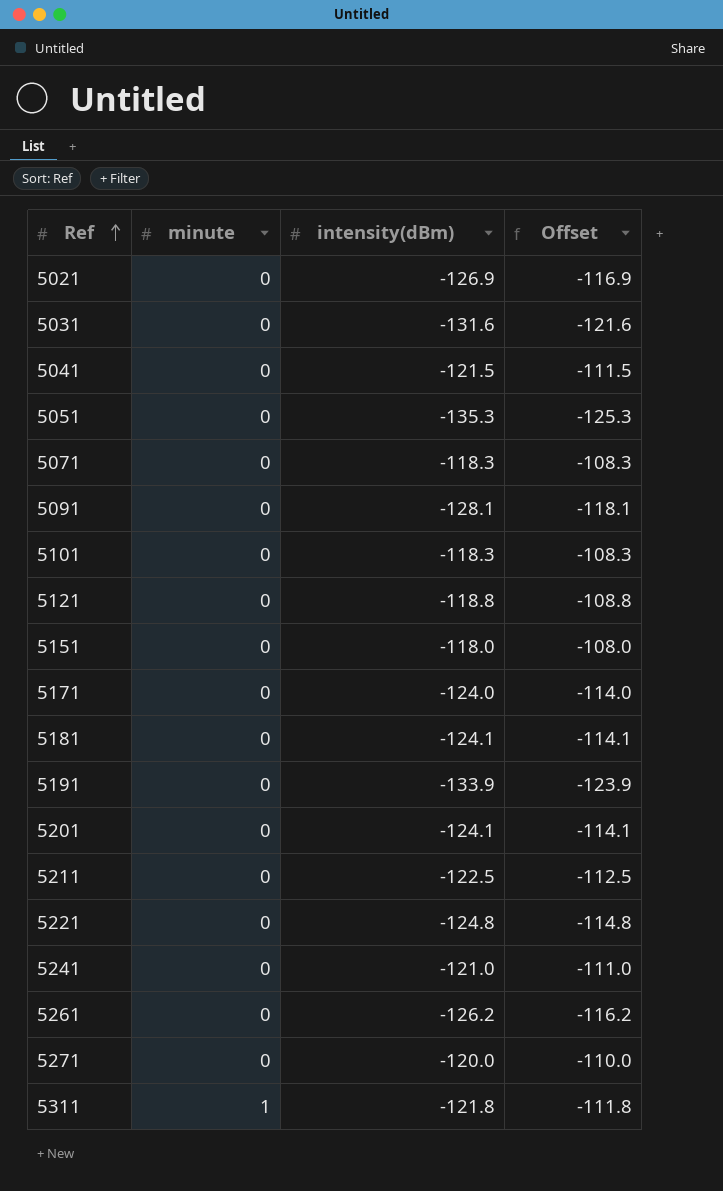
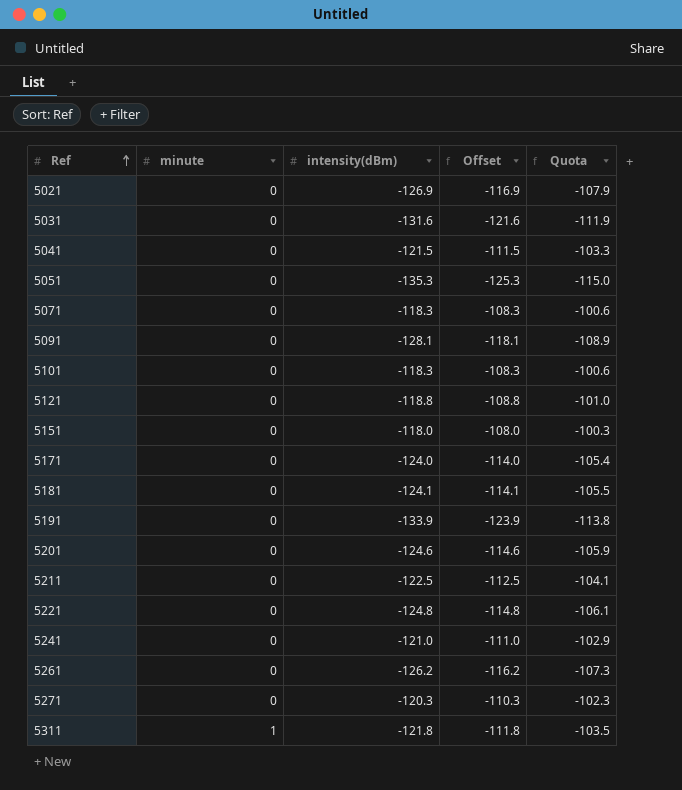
column Quota | formula: none -> [intensity(dBm)] * 0.85
5201 | intensity(dBm): -124.1 -> -124.6
5201 | Offset: -114.1 -> -114.6
5271 | intensity(dBm): -120.0 -> -120.3
5271 | Offset: -110.0 -> -110.3

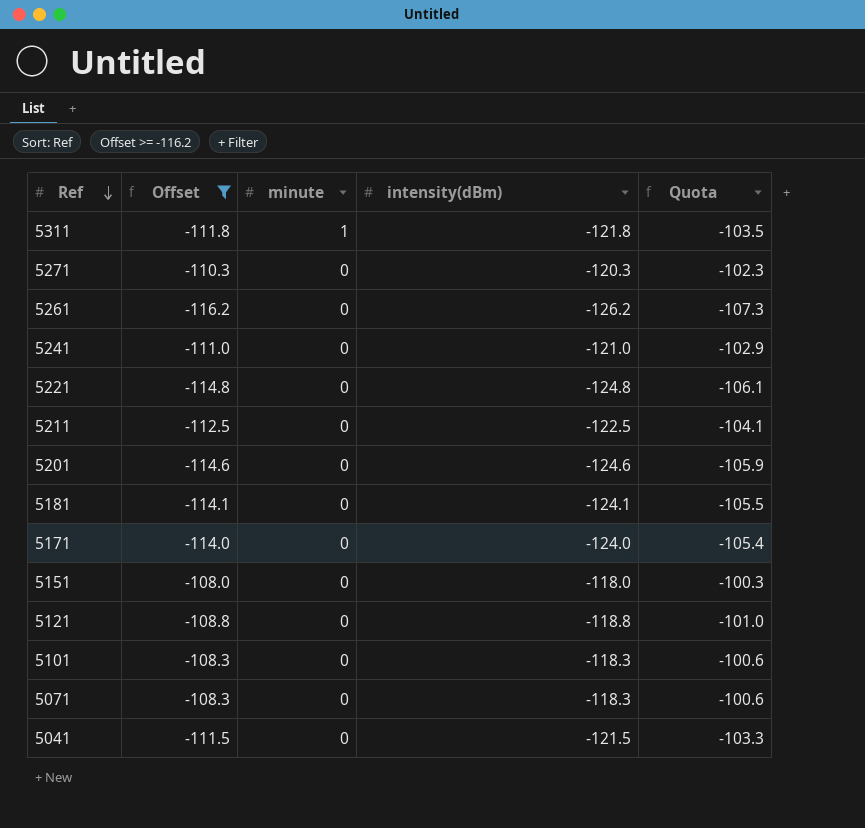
filter: none -> Offset >= -116.2
row order: Ref ascending -> Ref descending
column Offset | position: 4 -> 2

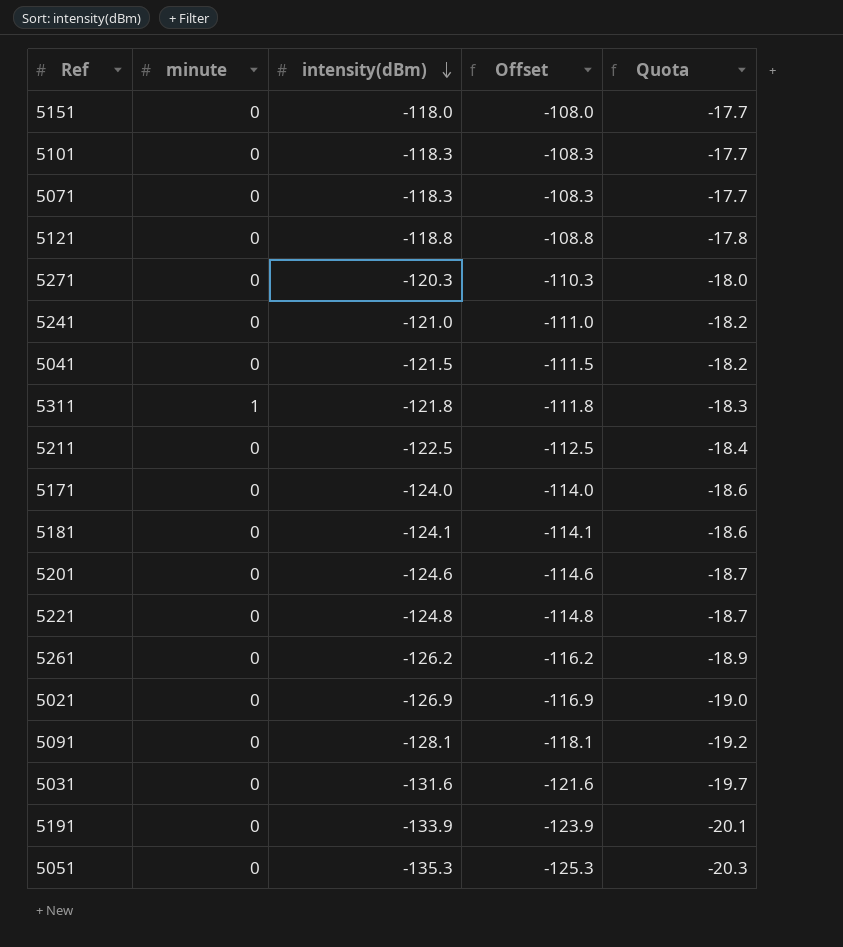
filter: Offset >= -116.2 -> none
row order: Ref descending -> intensity(dBm) descending
column Offset | position: 2 -> 4
column Quota | formula: [intensity(dBm)] * 0.85 -> [intensity(dBm)] * 0.15

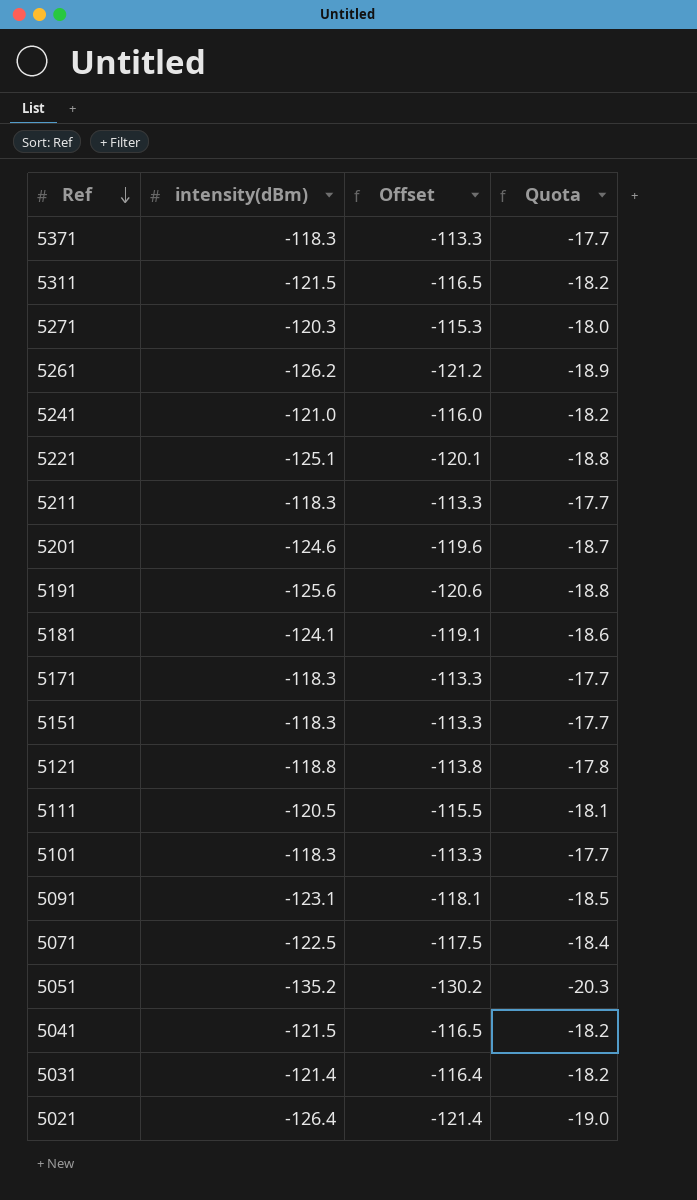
row order: intensity(dBm) descending -> Ref descending
column minute | position: 2 -> none
column Offset | formula: [intensity(dBm)] + 10 -> [intensity(dBm)] + 5
row 5371: none -> -118.3 | -113.3 | -17.7
5311 | intensity(dBm): -121.8 -> -121.5
5311 | Quota: -18.3 -> -18.2
5221 | intensity(dBm): -124.8 -> -125.1
5221 | Quota: -18.7 -> -18.8
5211 | intensity(dBm): -122.5 -> -118.3
5211 | Quota: -18.4 -> -17.7
5191 | intensity(dBm): -133.9 -> -125.6
5191 | Quota: -20.1 -> -18.8
5171 | intensity(dBm): -124.0 -> -118.3
5171 | Quota: -18.6 -> -17.7
5151 | intensity(dBm): -118.0 -> -118.3
row 5111: none -> -120.5 | -115.5 | -18.1
5091 | intensity(dBm): -128.1 -> -123.1
5091 | Quota: -19.2 -> -18.5
5071 | intensity(dBm): -118.3 -> -122.5
5071 | Quota: -17.7 -> -18.4
5051 | intensity(dBm): -135.3 -> -135.2
5031 | intensity(dBm): -131.6 -> -121.4
5031 | Quota: -19.7 -> -18.2
5021 | intensity(dBm): -126.9 -> -126.4

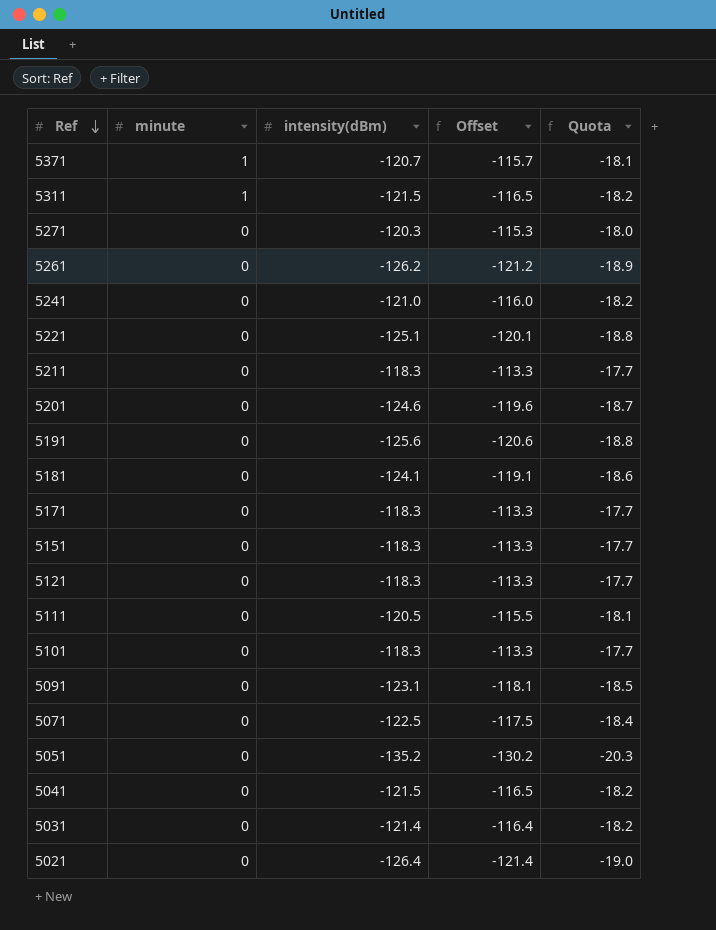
column minute | position: none -> 2
5371 | intensity(dBm): -118.3 -> -120.7
5371 | Offset: -113.3 -> -115.7
5371 | Quota: -17.7 -> -18.1
5121 | intensity(dBm): -118.8 -> -118.3
5121 | Offset: -113.8 -> -113.3
5121 | Quota: -17.8 -> -17.7

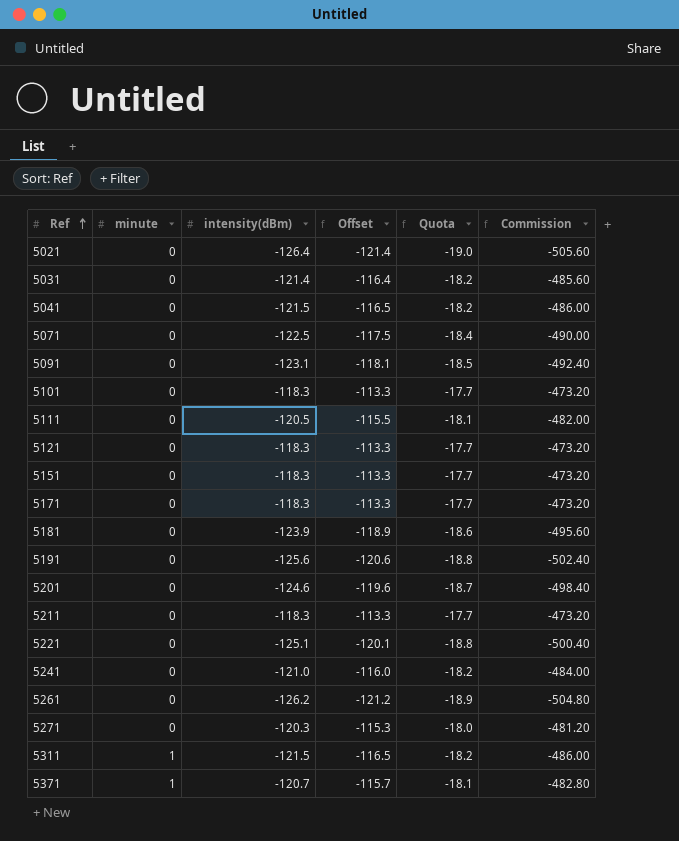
row order: Ref descending -> Ref ascending
column Commission | formula: none -> [intensity(dBm)] * 4
row 5051: 0 | -135.2 | -130.2 | -20.3 -> none
5181 | intensity(dBm): -124.1 -> -123.9
5181 | Offset: -119.1 -> -118.9

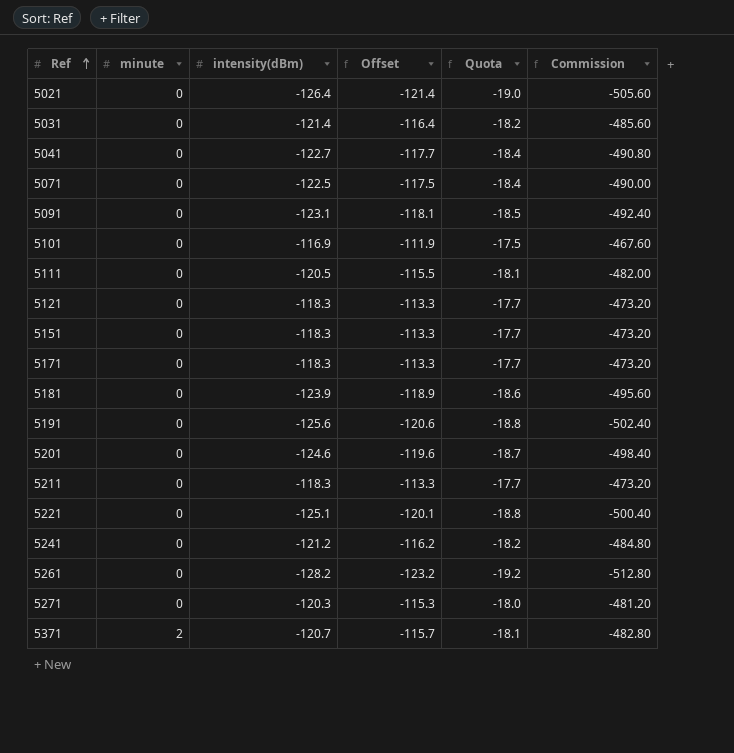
row 5311: 1 | -121.5 | -116.5 | -18.2 | -486.00 -> none
5041 | intensity(dBm): -121.5 -> -122.7
5041 | Offset: -116.5 -> -117.7
5041 | Quota: -18.2 -> -18.4
5041 | Commission: -486.00 -> -490.80
5101 | intensity(dBm): -118.3 -> -116.9
5101 | Offset: -113.3 -> -111.9
5101 | Quota: -17.7 -> -17.5
5101 | Commission: -473.20 -> -467.60
5241 | intensity(dBm): -121.0 -> -121.2
5241 | Offset: -116.0 -> -116.2
5241 | Commission: -484.00 -> -484.80
5261 | intensity(dBm): -126.2 -> -128.2
5261 | Offset: -121.2 -> -123.2
5261 | Quota: -18.9 -> -19.2
5261 | Commission: -504.80 -> -512.80
5371 | minute: 1 -> 2

